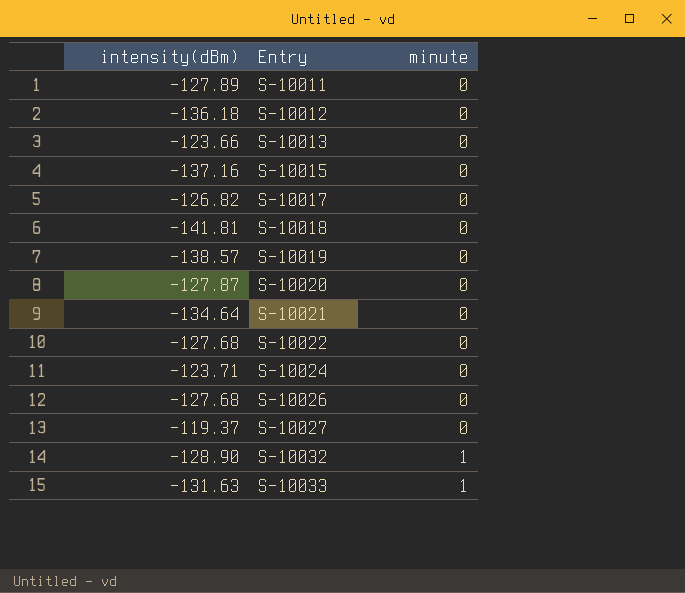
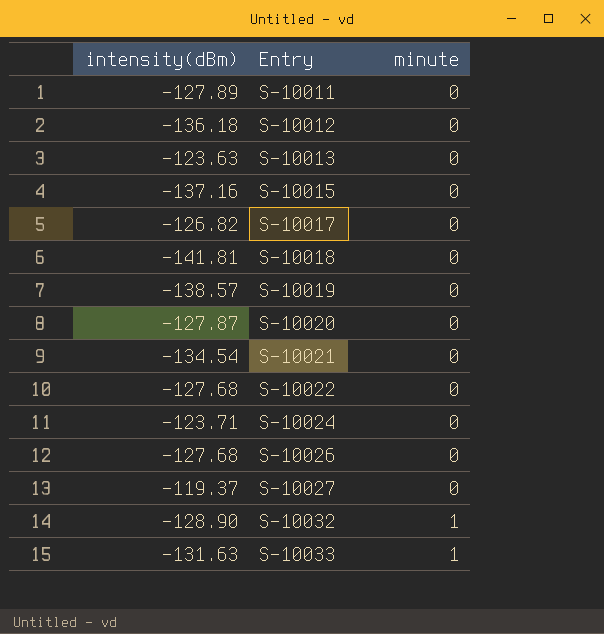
S-10013 | intensity(dBm): -123.66 -> -123.63
S-10021 | intensity(dBm): -134.64 -> -134.54

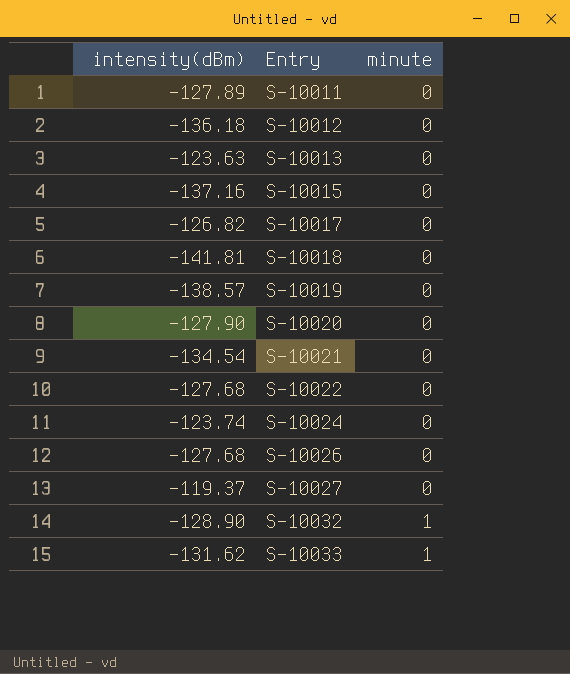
S-10020 | intensity(dBm): -127.87 -> -127.90
S-10024 | intensity(dBm): -123.71 -> -123.74
S-10033 | intensity(dBm): -131.63 -> -131.62

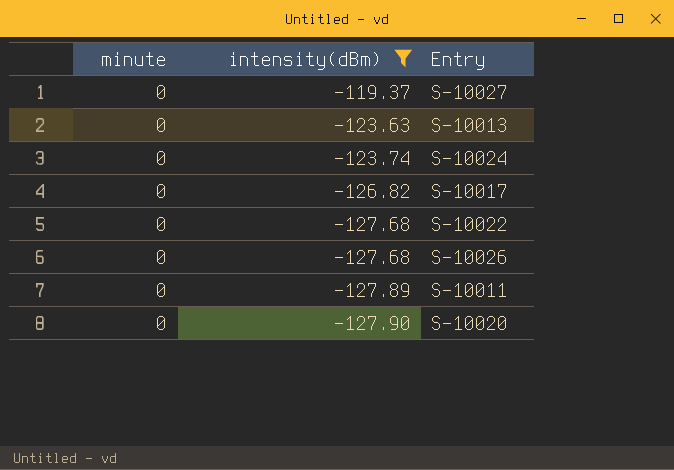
filter: none -> intensity(dBm) >= -127.90
row order: Entry ascending -> intensity(dBm) descending
column minute | position: 3 -> 1

